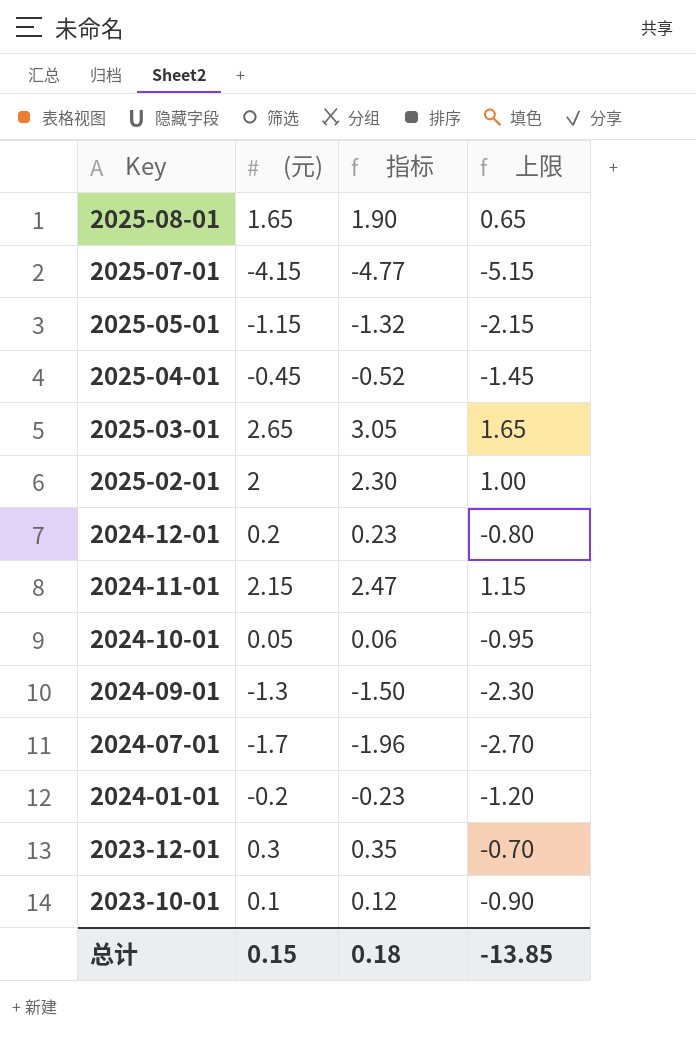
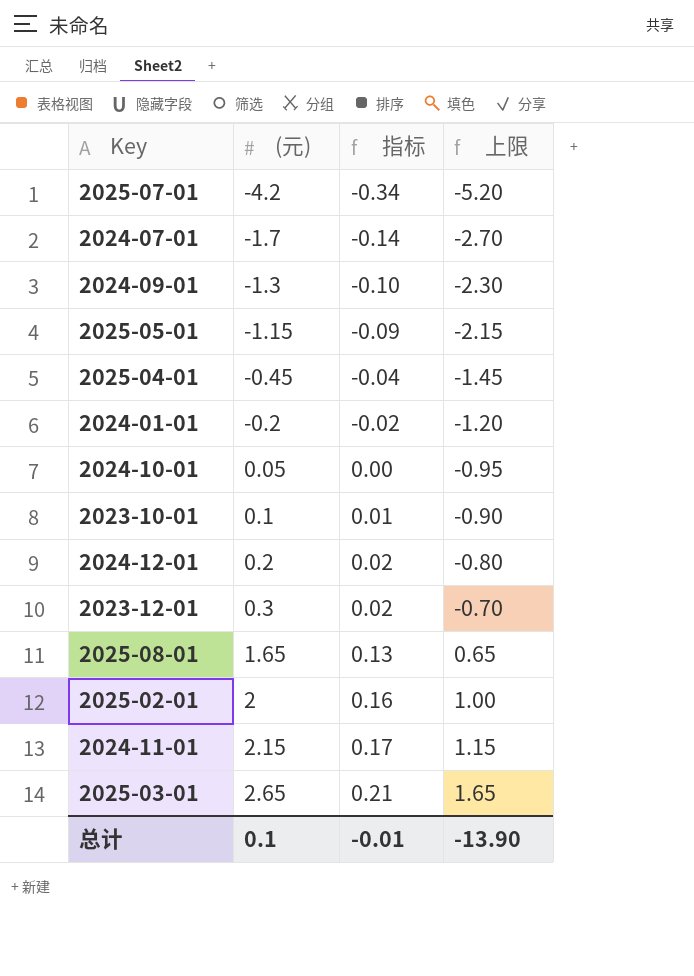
row order: Key descending -> (元) ascending
column 指标 | formula: [(元)] * 1.15 -> [(元)] * 0.08
2025-07-01 | (元): -4.15 -> -4.2
2025-07-01 | 上限: -5.15 -> -5.20
总计 | (元): 0.15 -> 0.1
总计 | 指标: 0.18 -> -0.01
总计 | 上限: -13.85 -> -13.90

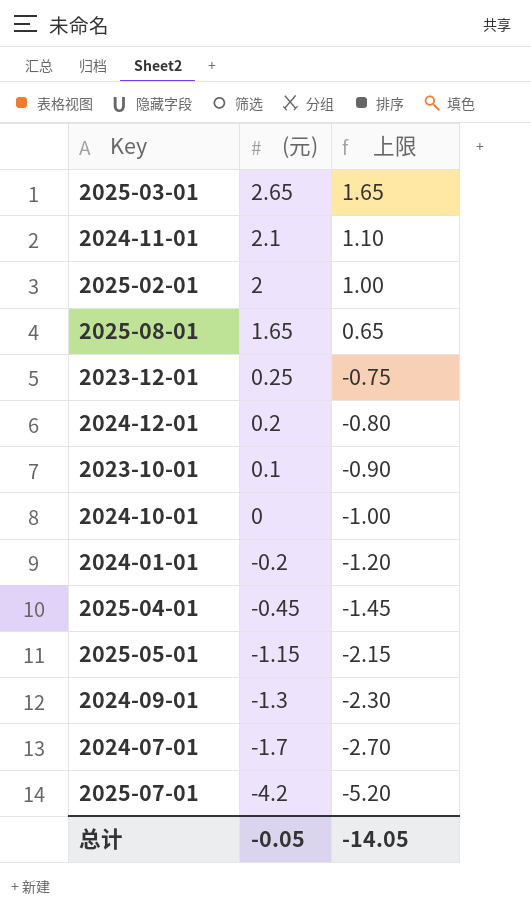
row order: (元) ascending -> (元) descending
column 指标 | formula: [(元)] * 0.08 -> none
2024-11-01 | (元): 2.15 -> 2.1
2024-11-01 | 上限: 1.15 -> 1.10
2023-12-01 | (元): 0.3 -> 0.25
2023-12-01 | 上限: -0.70 -> -0.75
2024-10-01 | (元): 0.05 -> 0
2024-10-01 | 上限: -0.95 -> -1.00
总计 | (元): 0.1 -> -0.05
总计 | 上限: -13.90 -> -14.05

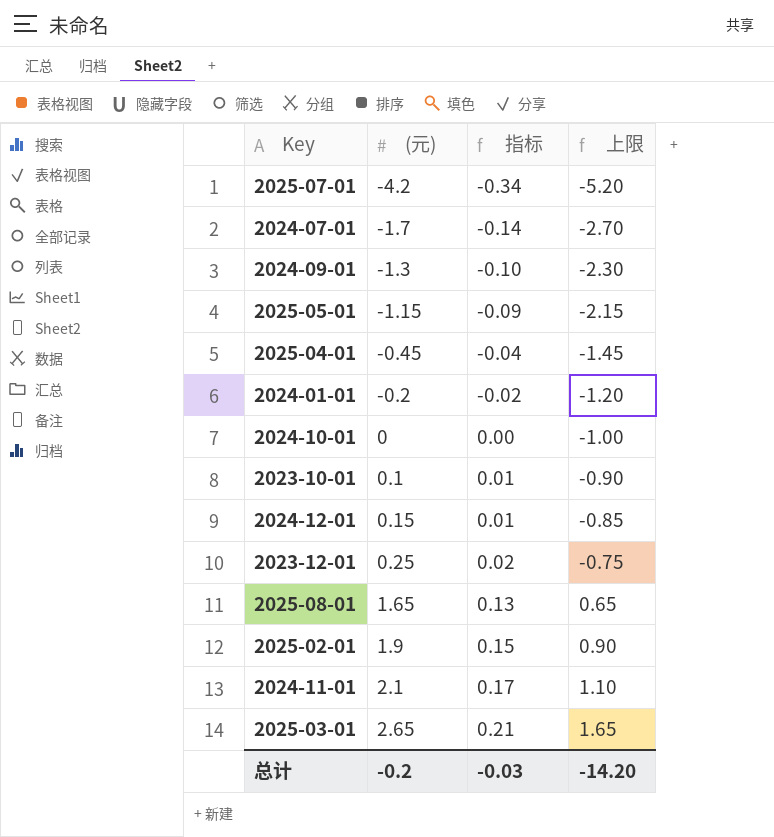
row order: (元) descending -> (元) ascending
column 指标 | formula: none -> [(元)] * 0.08
2024-12-01 | (元): 0.2 -> 0.15
2024-12-01 | 上限: -0.80 -> -0.85
2025-02-01 | (元): 2 -> 1.9
2025-02-01 | 上限: 1.00 -> 0.90
总计 | (元): -0.05 -> -0.2
总计 | 上限: -14.05 -> -14.20

